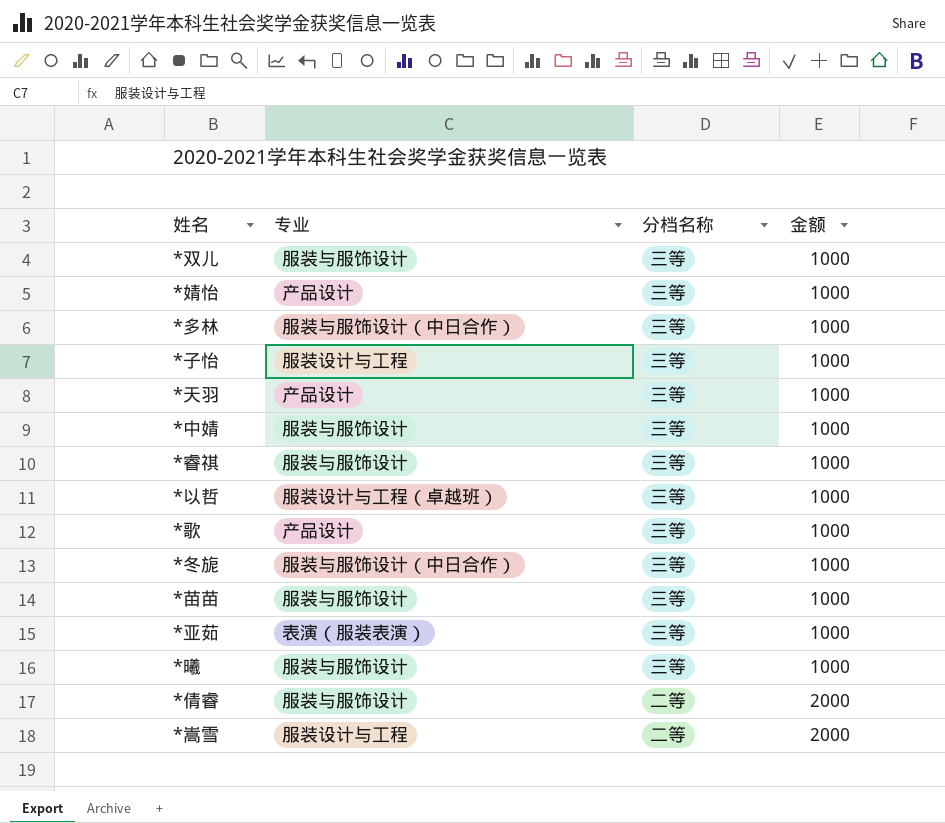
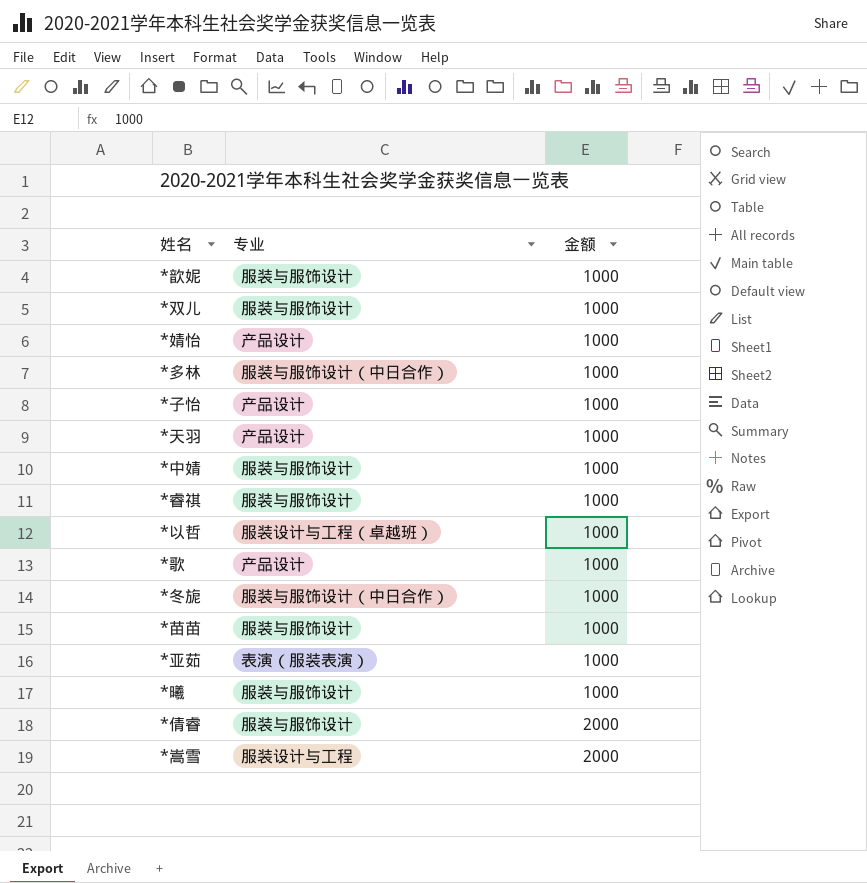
column 分档名称 | position: 3 -> none
row *歆妮: none -> 服装与服饰设计 | 1000
*子怡 | 专业: 服装设计与工程 -> 产品设计

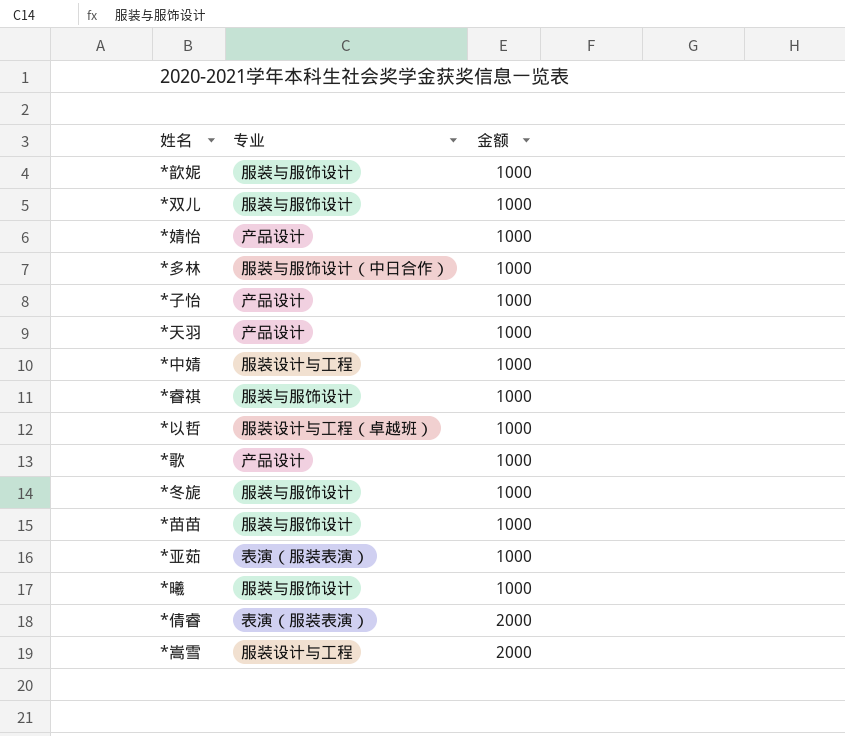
*中婧 | 专业: 服装与服饰设计 -> 服装设计与工程
*冬旎 | 专业: 服装与服饰设计（中日合作） -> 服装与服饰设计
*倩睿 | 专业: 服装与服饰设计 -> 表演（服装表演）

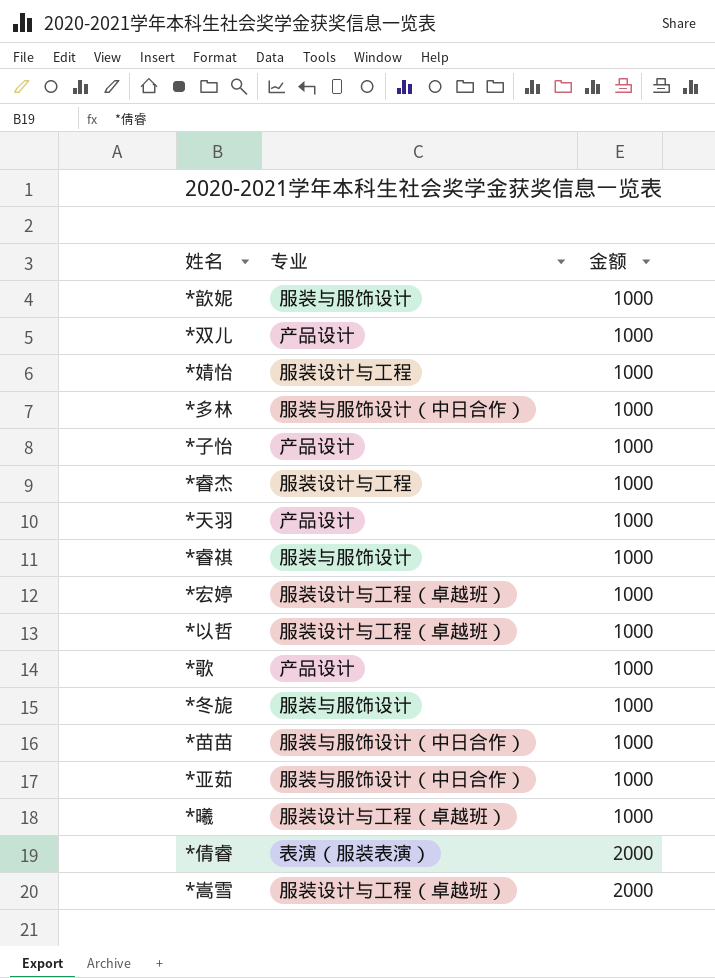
row *中婧: 服装设计与工程 | 1000 -> none
*双儿 | 专业: 服装与服饰设计 -> 产品设计
*婧怡 | 专业: 产品设计 -> 服装设计与工程
row *睿杰: none -> 服装设计与工程 | 1000
row *宏婷: none -> 服装设计与工程（卓越班） | 1000
*苗苗 | 专业: 服装与服饰设计 -> 服装与服饰设计（中日合作）
*亚茹 | 专业: 表演（服装表演） -> 服装与服饰设计（中日合作）
*曦 | 专业: 服装与服饰设计 -> 服装设计与工程（卓越班）
*嵩雪 | 专业: 服装设计与工程 -> 服装设计与工程（卓越班）

